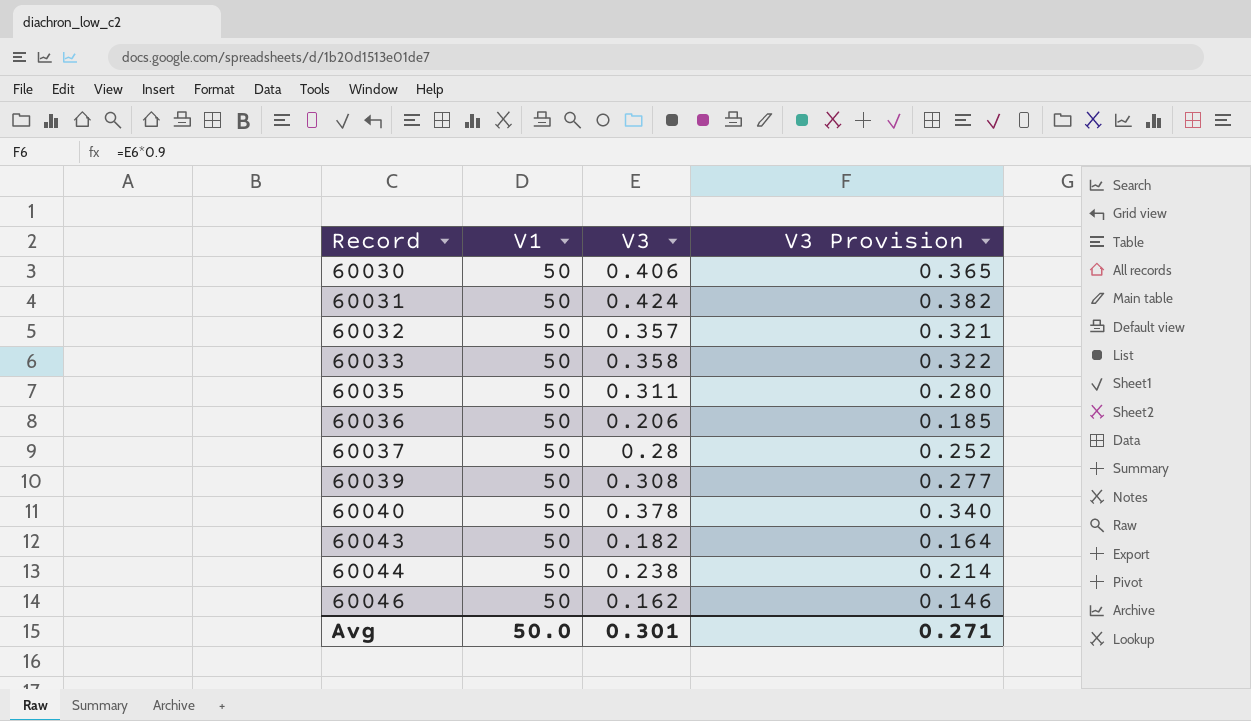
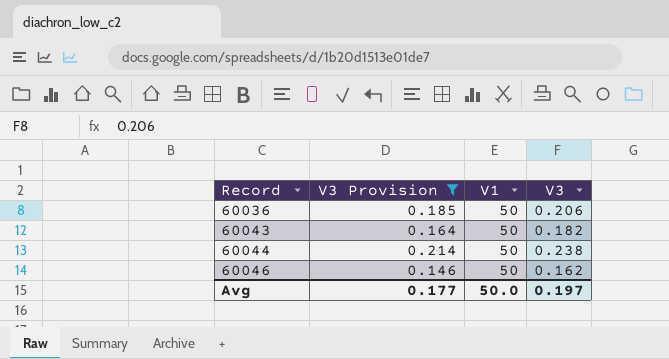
filter: none -> V3 Provision <= 0.214
column V3 Provision | position: 4 -> 2
Avg | V3 Provision: 0.271 -> 0.177
Avg | V3: 0.301 -> 0.197

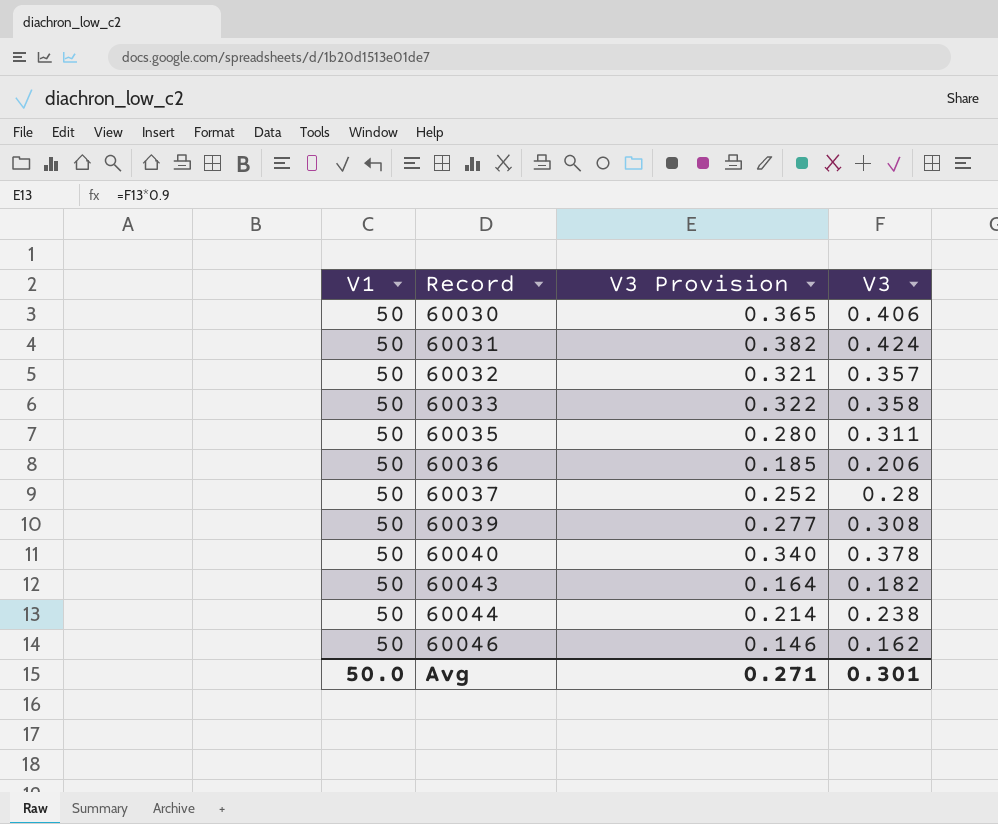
filter: V3 Provision <= 0.214 -> none
column V1 | position: 3 -> 1
Avg | V3 Provision: 0.177 -> 0.271
Avg | V3: 0.197 -> 0.301

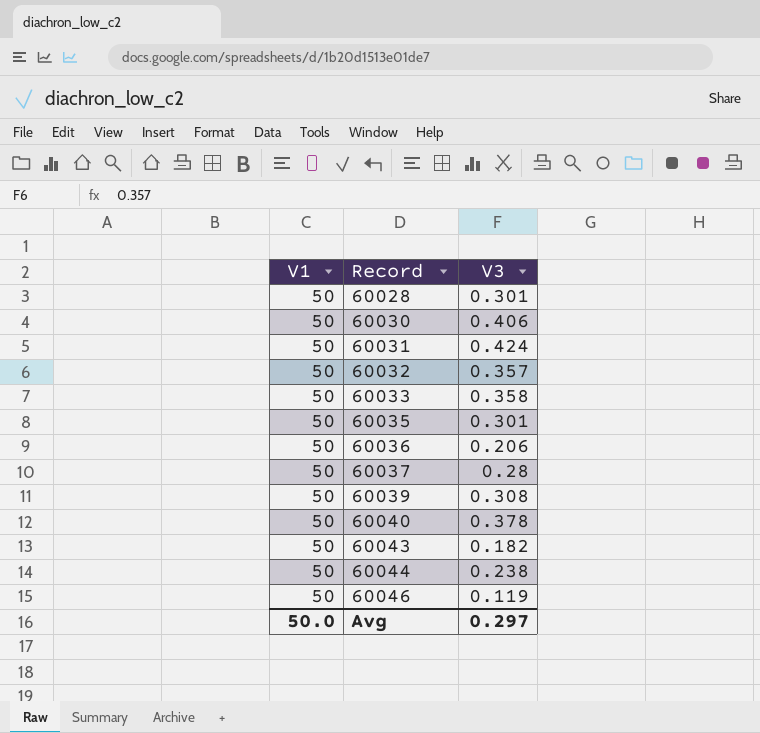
column V3 Provision | formula: [V3] * 0.9 -> none
row 60028: none -> 50 | 0.301
60035 | V3: 0.311 -> 0.301
60046 | V3: 0.162 -> 0.119
Avg | V3: 0.301 -> 0.297

